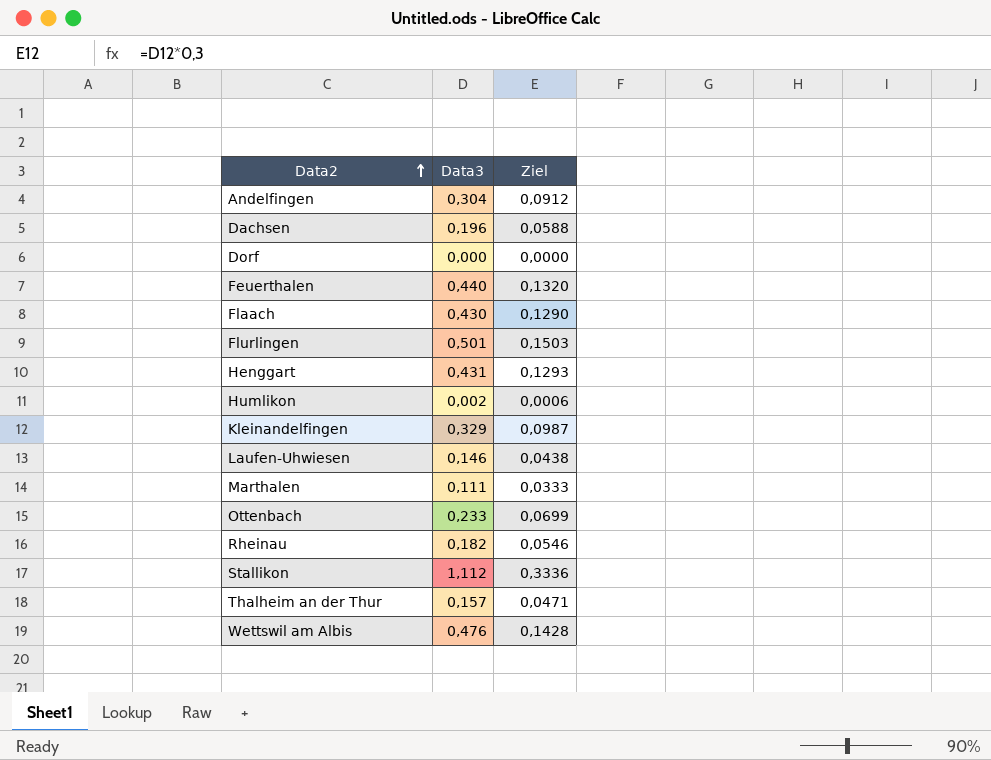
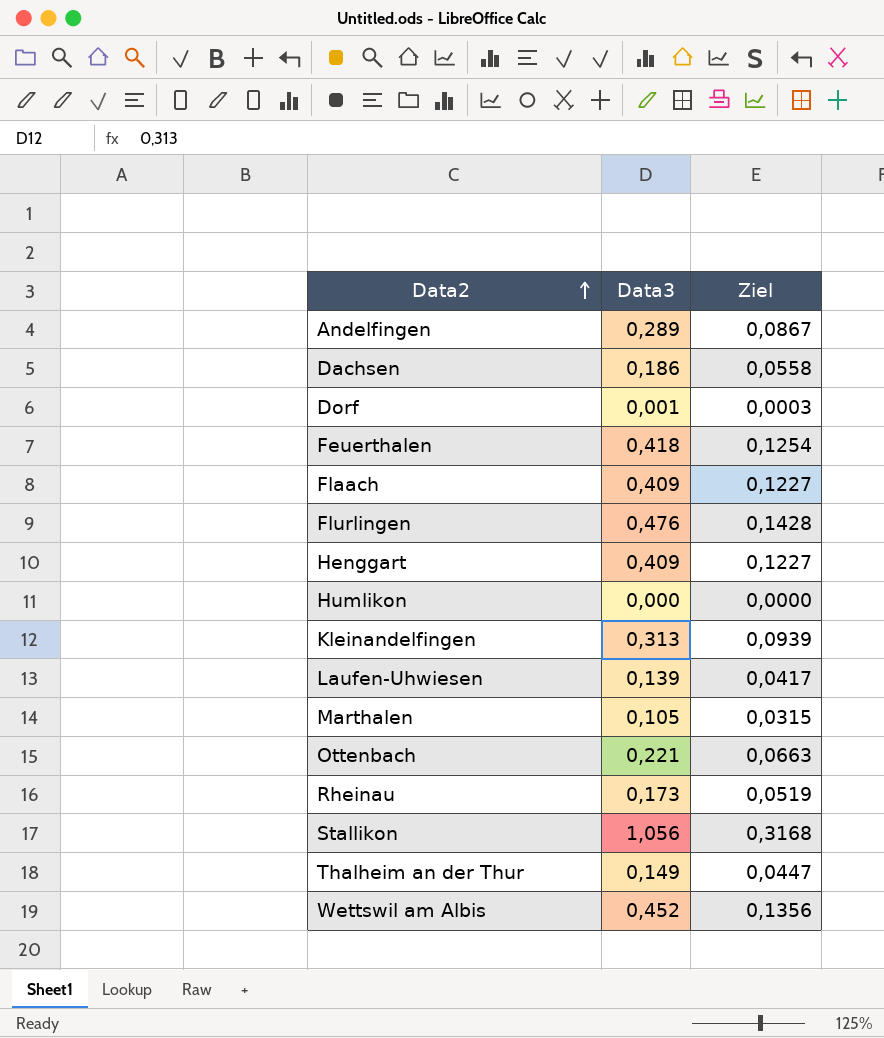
Andelfingen | Data3: 0,304 -> 0,289
Andelfingen | Ziel: 0,0912 -> 0,0867
Dachsen | Data3: 0,196 -> 0,186
Dachsen | Ziel: 0,0588 -> 0,0558
Dorf | Data3: 0,000 -> 0,001
Dorf | Ziel: 0,0000 -> 0,0003
Feuerthalen | Data3: 0,440 -> 0,418
Feuerthalen | Ziel: 0,1320 -> 0,1254
Flaach | Data3: 0,430 -> 0,409
Flaach | Ziel: 0,1290 -> 0,1227
Flurlingen | Data3: 0,501 -> 0,476
Flurlingen | Ziel: 0,1503 -> 0,1428
Henggart | Data3: 0,431 -> 0,409
Henggart | Ziel: 0,1293 -> 0,1227
Humlikon | Data3: 0,002 -> 0,000
Humlikon | Ziel: 0,0006 -> 0,0000
Kleinandelfingen | Data3: 0,329 -> 0,313
Kleinandelfingen | Ziel: 0,0987 -> 0,0939
Laufen-Uhwiesen | Data3: 0,146 -> 0,139
Laufen-Uhwiesen | Ziel: 0,0438 -> 0,0417
Marthalen | Data3: 0,111 -> 0,105
Marthalen | Ziel: 0,0333 -> 0,0315
Ottenbach | Data3: 0,233 -> 0,221
Ottenbach | Ziel: 0,0699 -> 0,0663
Rheinau | Data3: 0,182 -> 0,173
Rheinau | Ziel: 0,0546 -> 0,0519
Stallikon | Data3: 1,112 -> 1,056
Stallikon | Ziel: 0,3336 -> 0,3168
Thalheim an der Thur | Data3: 0,157 -> 0,149
Thalheim an der Thur | Ziel: 0,0471 -> 0,0447
Wettswil am Albis | Data3: 0,476 -> 0,452
Wettswil am Albis | Ziel: 0,1428 -> 0,1356

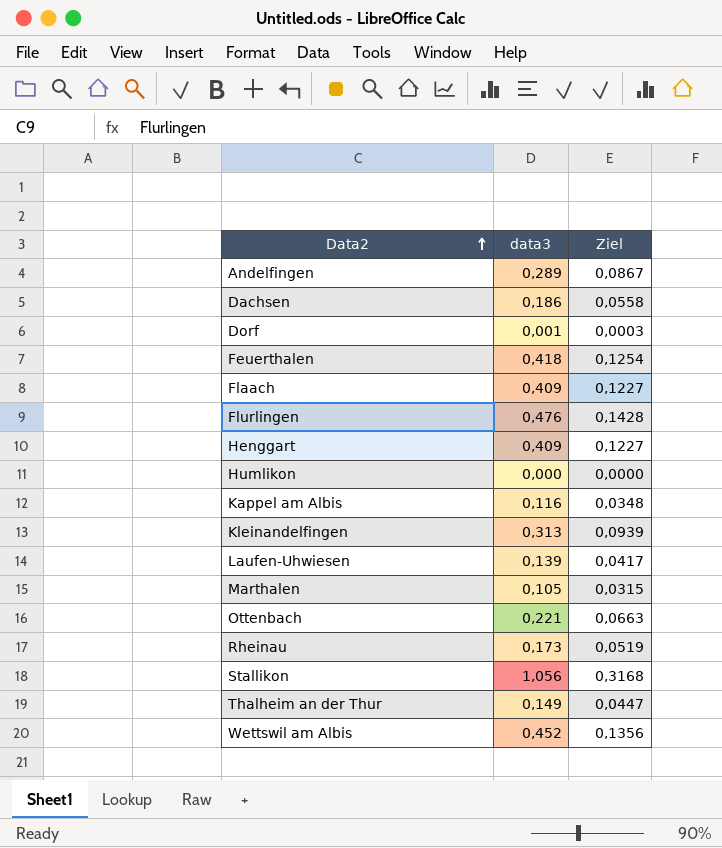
column name: Data3 -> data3
row Kappel am Albis: none -> 0,116 | 0,0348

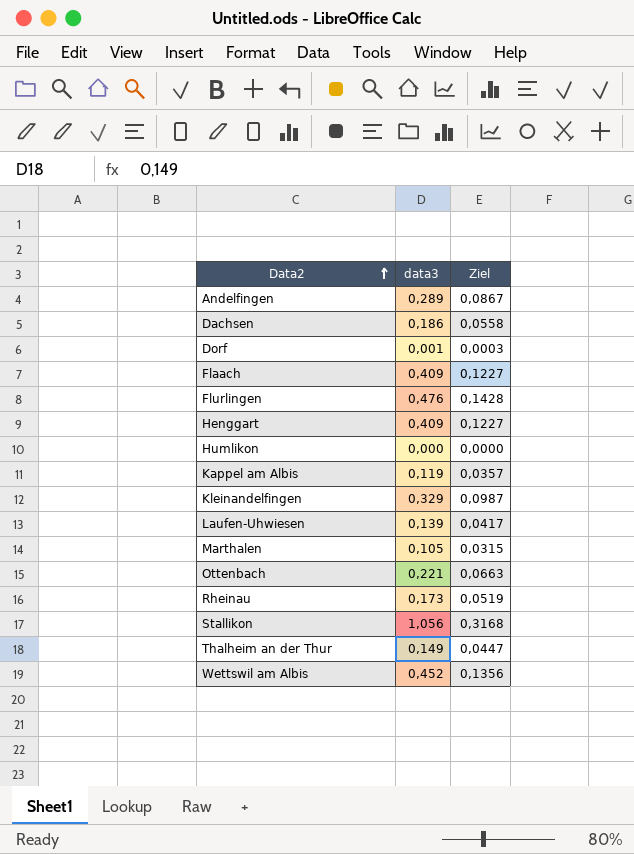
row Feuerthalen: 0,418 | 0,1254 -> none
Kappel am Albis | data3: 0,116 -> 0,119
Kappel am Albis | Ziel: 0,0348 -> 0,0357
Kleinandelfingen | data3: 0,313 -> 0,329
Kleinandelfingen | Ziel: 0,0939 -> 0,0987

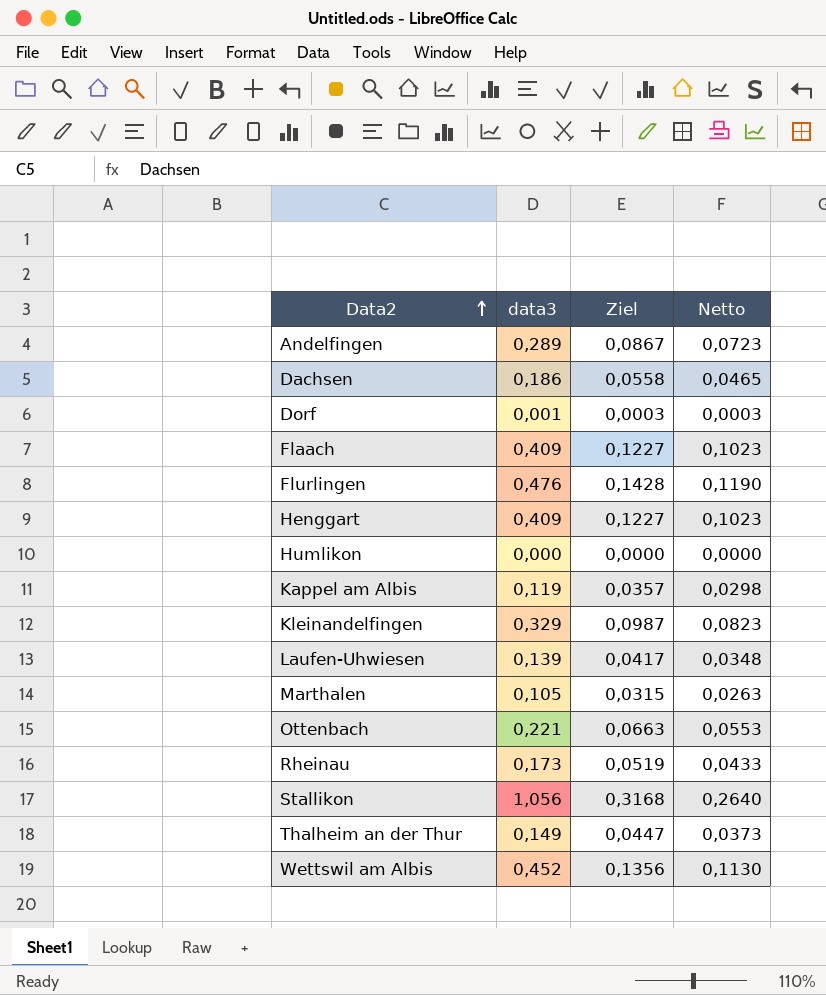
column Netto | formula: none -> [data3] * 0,25

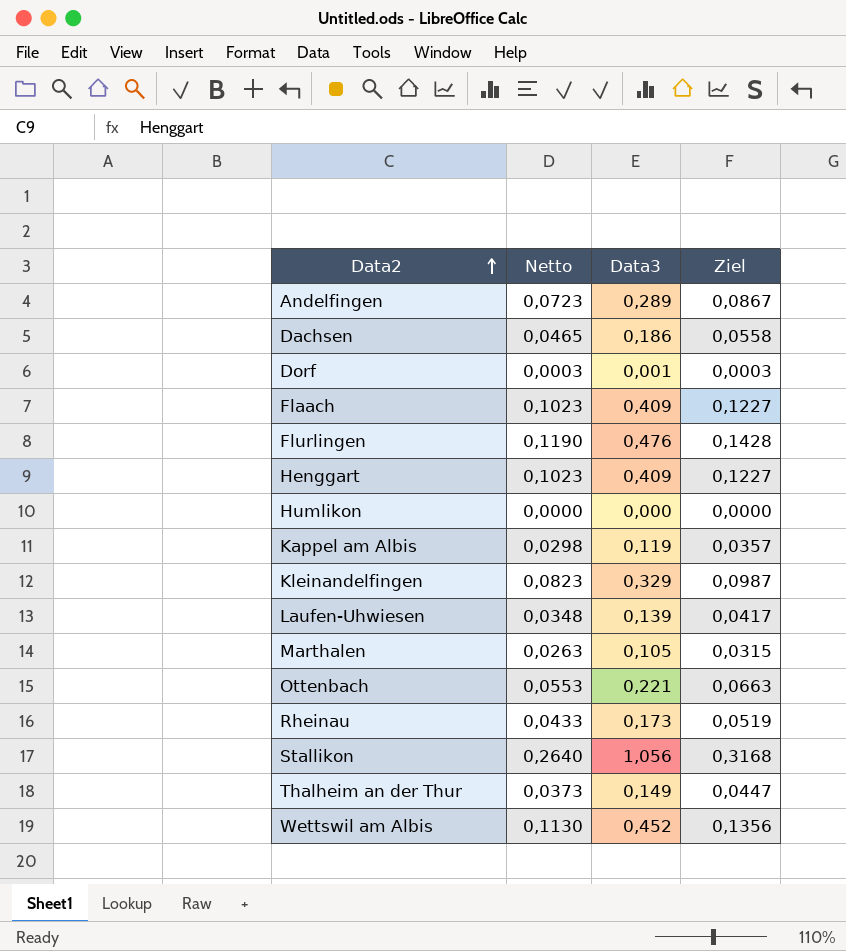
column Netto | position: 4 -> 2
column name: data3 -> Data3

